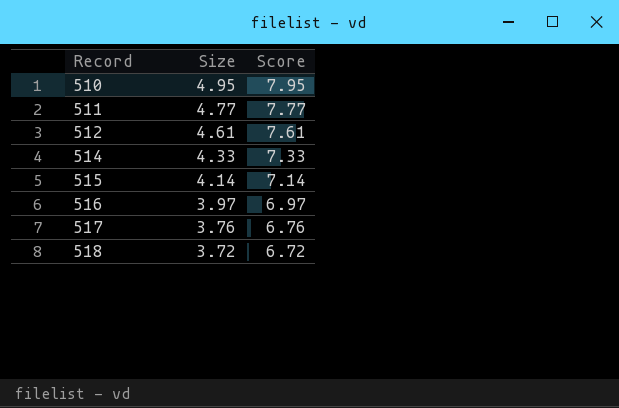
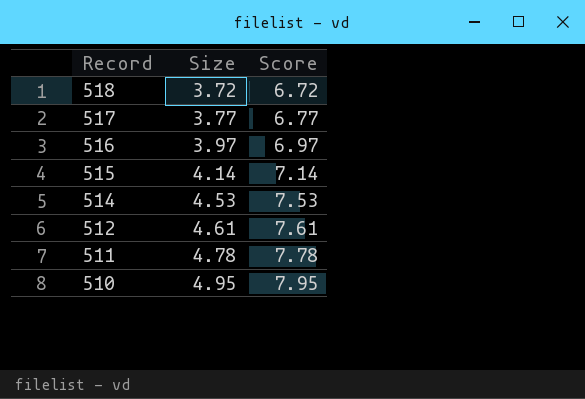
row order: Record ascending -> Record descending
517 | Size: 3.76 -> 3.77
517 | Score: 6.76 -> 6.77
514 | Size: 4.33 -> 4.53
514 | Score: 7.33 -> 7.53
511 | Size: 4.77 -> 4.78
511 | Score: 7.77 -> 7.78

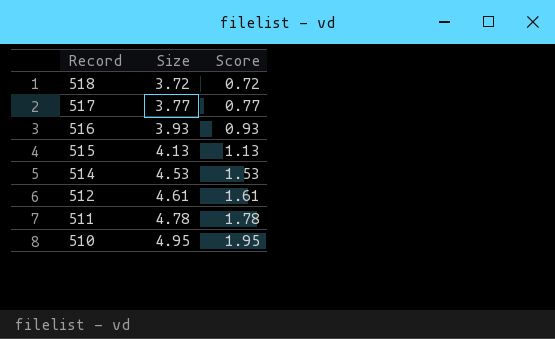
column Score | formula: [Size] + 3 -> [Size] - 3
516 | Size: 3.97 -> 3.93
515 | Size: 4.14 -> 4.13

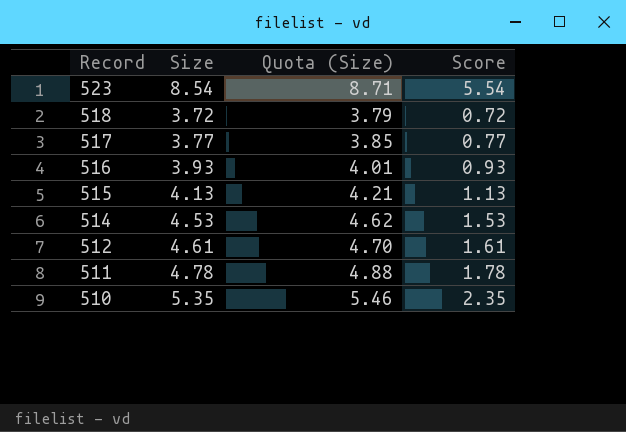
column Quota (Size) | formula: none -> [Size] * 1.02
row 523: none -> 8.54 | 8.71 | 5.54
510 | Size: 4.95 -> 5.35
510 | Score: 1.95 -> 2.35

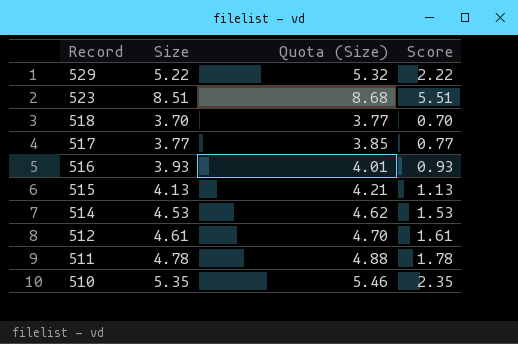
row 529: none -> 5.22 | 5.32 | 2.22
523 | Size: 8.54 -> 8.51
523 | Quota (Size): 8.71 -> 8.68
523 | Score: 5.54 -> 5.51
518 | Size: 3.72 -> 3.70
518 | Quota (Size): 3.79 -> 3.77
518 | Score: 0.72 -> 0.70

